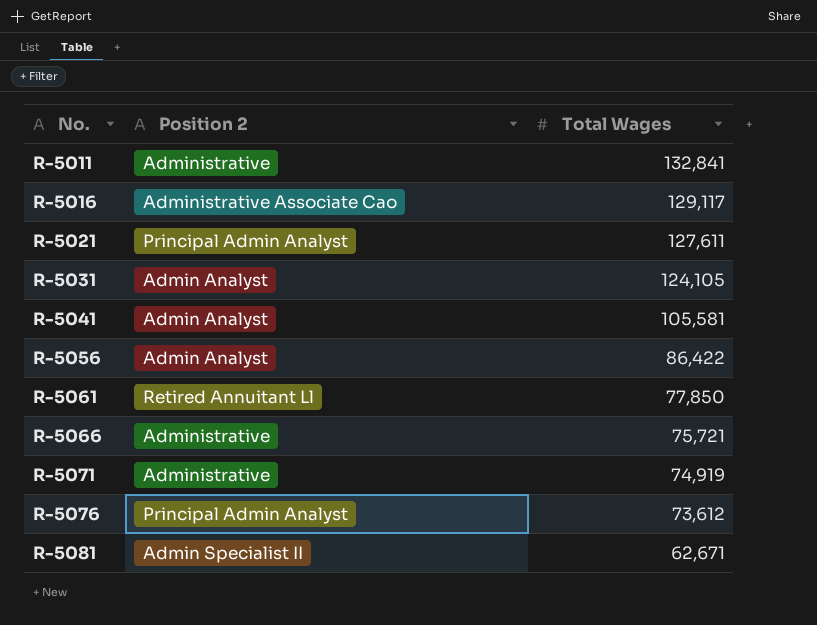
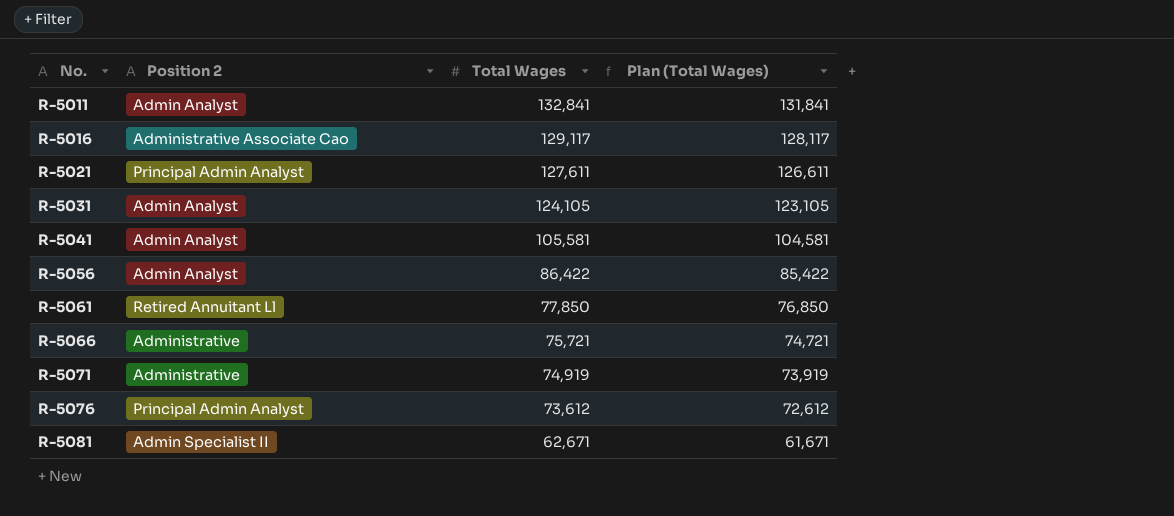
column Plan (Total Wages) | formula: none -> [Total Wages] - 1000
R-5011 | Position 2: Administrative -> Admin Analyst

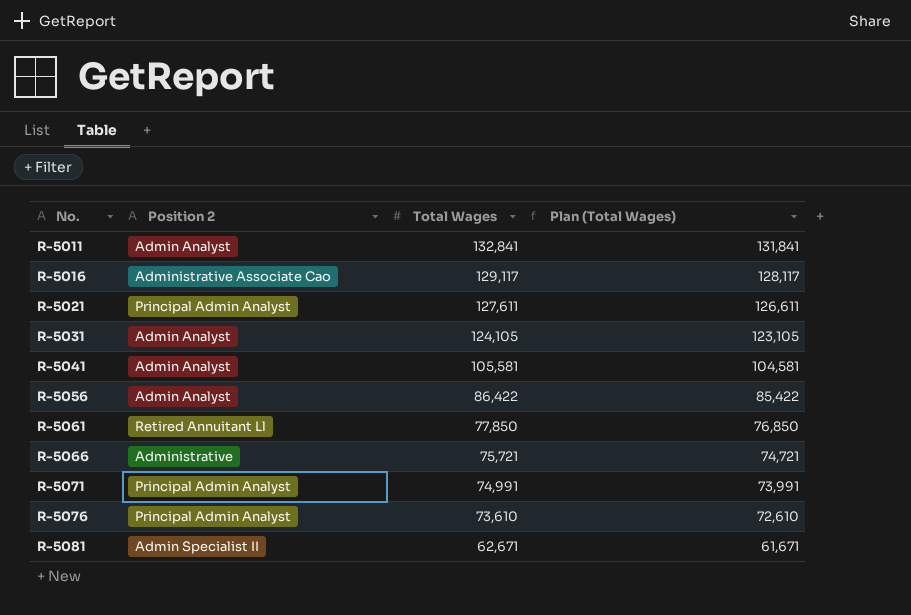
R-5071 | Position 2: Administrative -> Principal Admin Analyst
R-5071 | Total Wages: 74,919 -> 74,991
R-5071 | Plan (Total Wages): 73,919 -> 73,991
R-5076 | Total Wages: 73,612 -> 73,610
R-5076 | Plan (Total Wages): 72,612 -> 72,610

